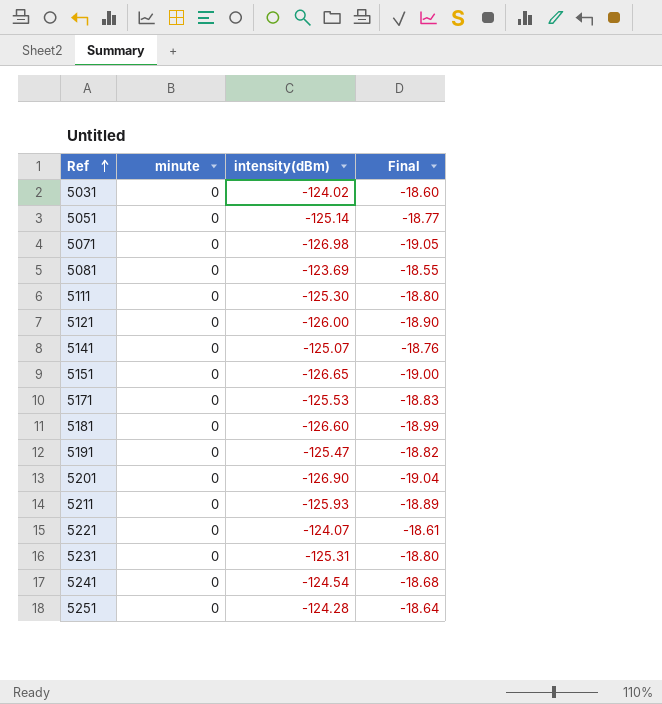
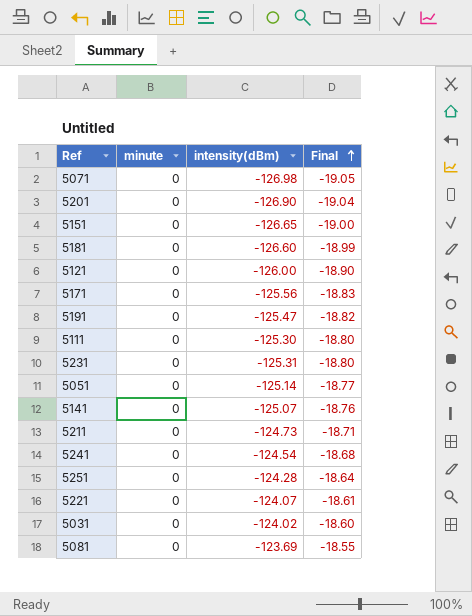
row order: Ref ascending -> Final ascending
5171 | intensity(dBm): -125.53 -> -125.56
5211 | intensity(dBm): -125.93 -> -124.73
5211 | Final: -18.89 -> -18.71

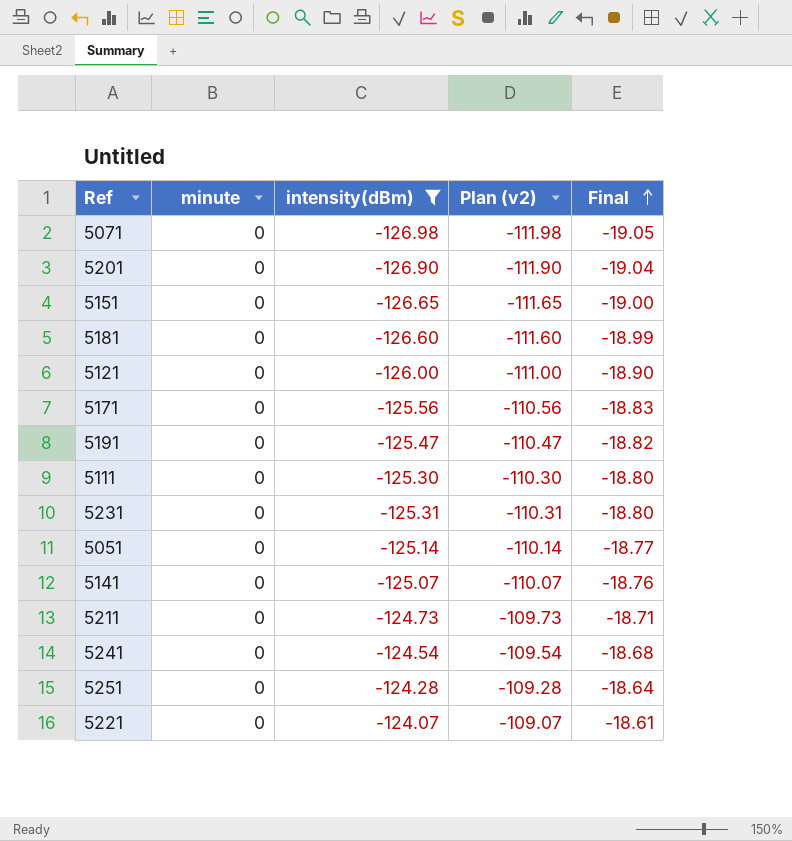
filter: none -> intensity(dBm) <= -124.07
column Plan (v2) | formula: none -> [intensity(dBm)] + 15

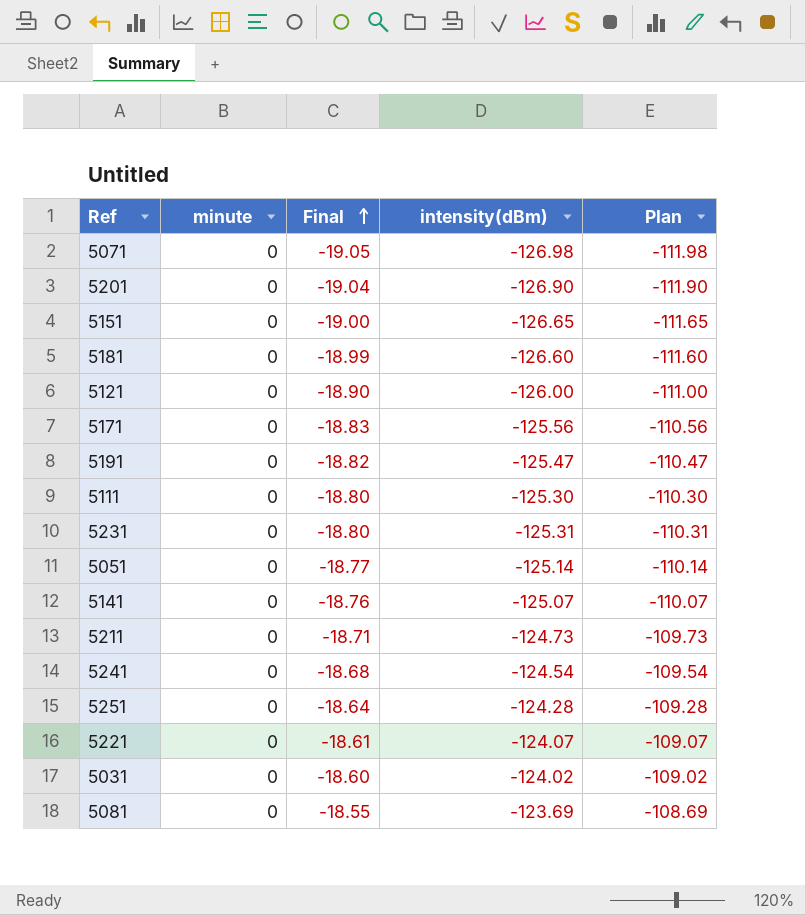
filter: intensity(dBm) <= -124.07 -> none
column Final | position: 5 -> 3
column name: Plan (v2) -> Plan

